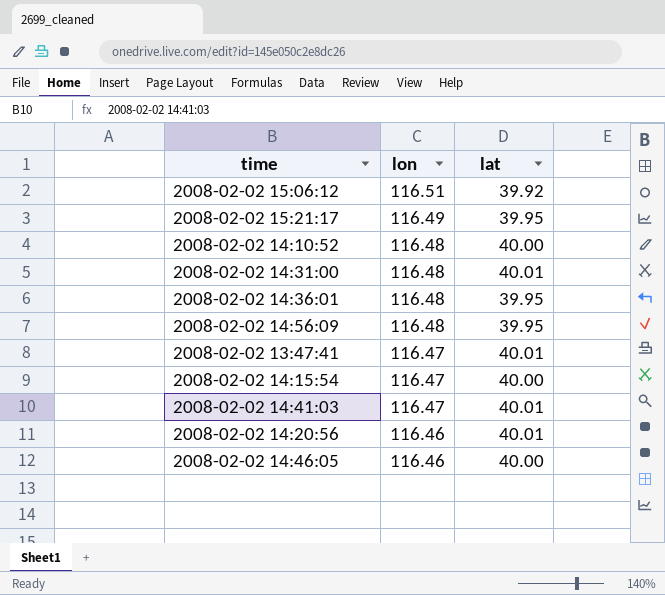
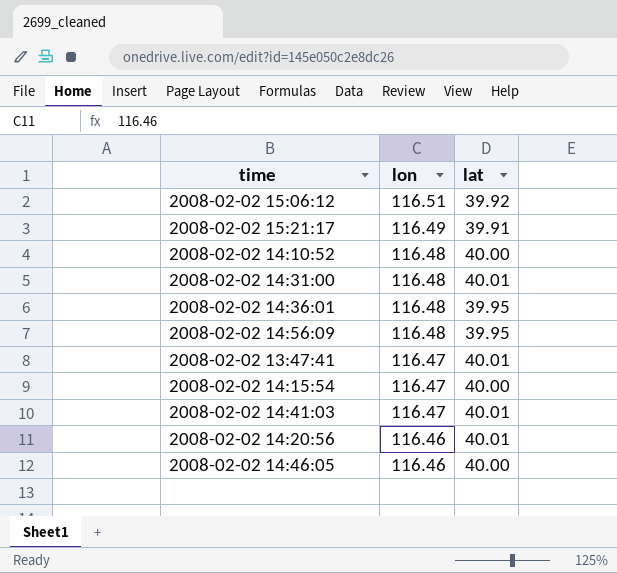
2008-02-02 15:21:17 | lat: 39.95 -> 39.91

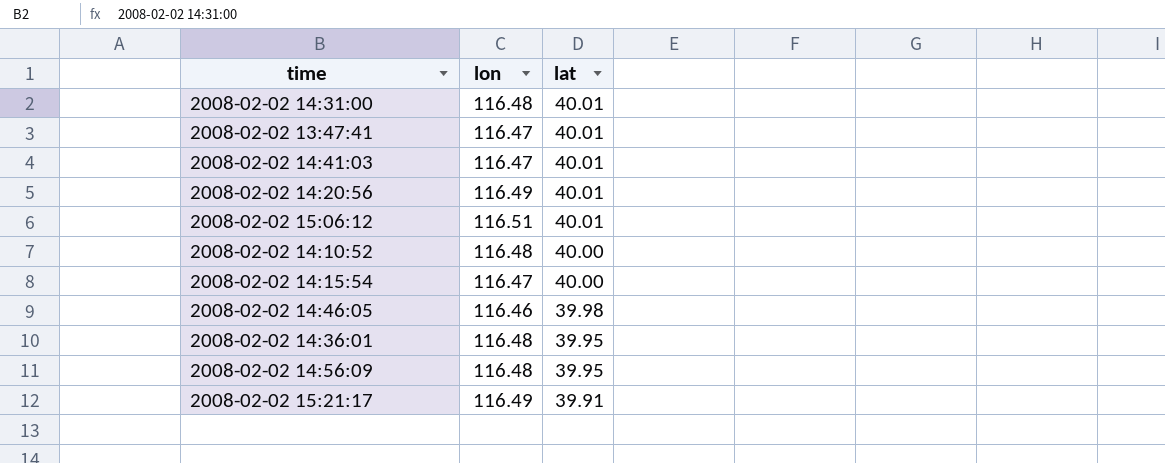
row order: lon descending -> lat descending
2008-02-02 14:20:56 | lon: 116.46 -> 116.49
2008-02-02 15:06:12 | lat: 39.92 -> 40.01
2008-02-02 14:46:05 | lat: 40.00 -> 39.98

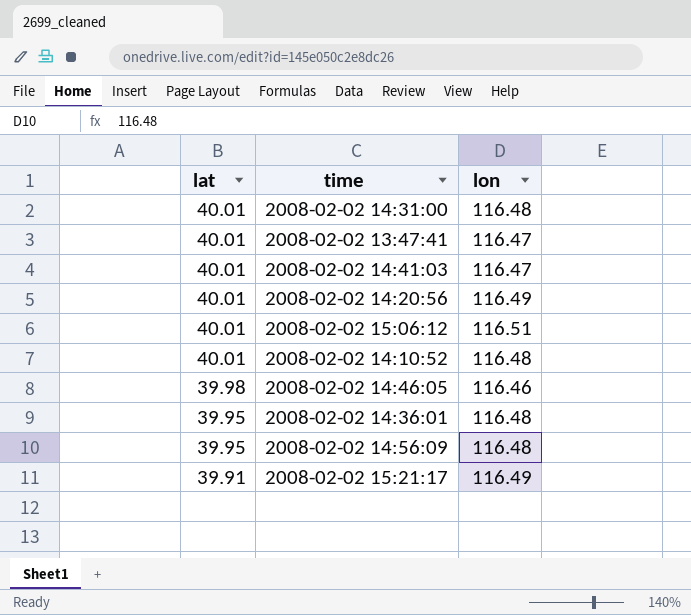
column lat | position: 3 -> 1
row 2008-02-02 14:15:54: 116.47 | 40.00 -> none
2008-02-02 14:10:52 | lat: 40.00 -> 40.01

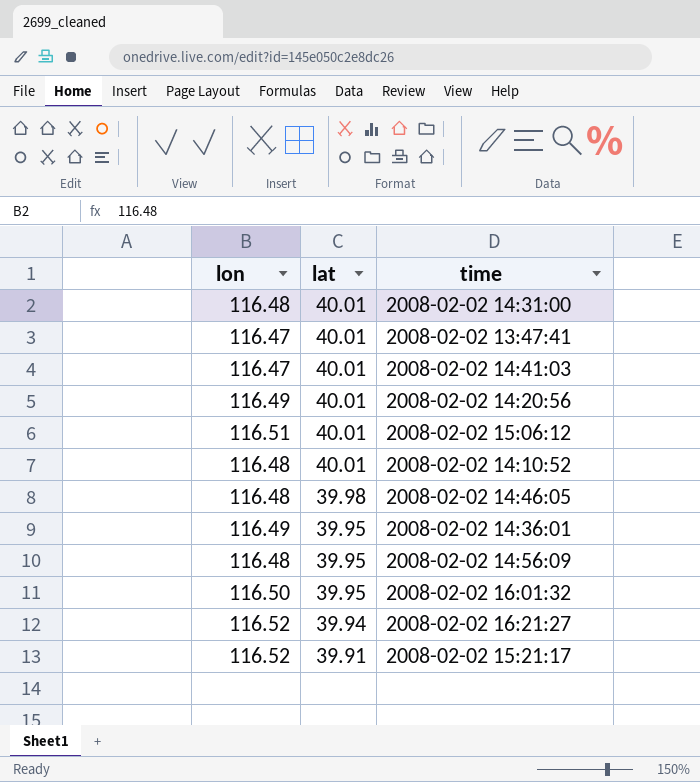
column lon | position: 3 -> 1
2008-02-02 14:46:05 | lon: 116.46 -> 116.48
2008-02-02 14:36:01 | lon: 116.48 -> 116.49
row 2008-02-02 16:01:32: none -> 116.50 | 39.95
row 2008-02-02 16:21:27: none -> 116.52 | 39.94
2008-02-02 15:21:17 | lon: 116.49 -> 116.52

